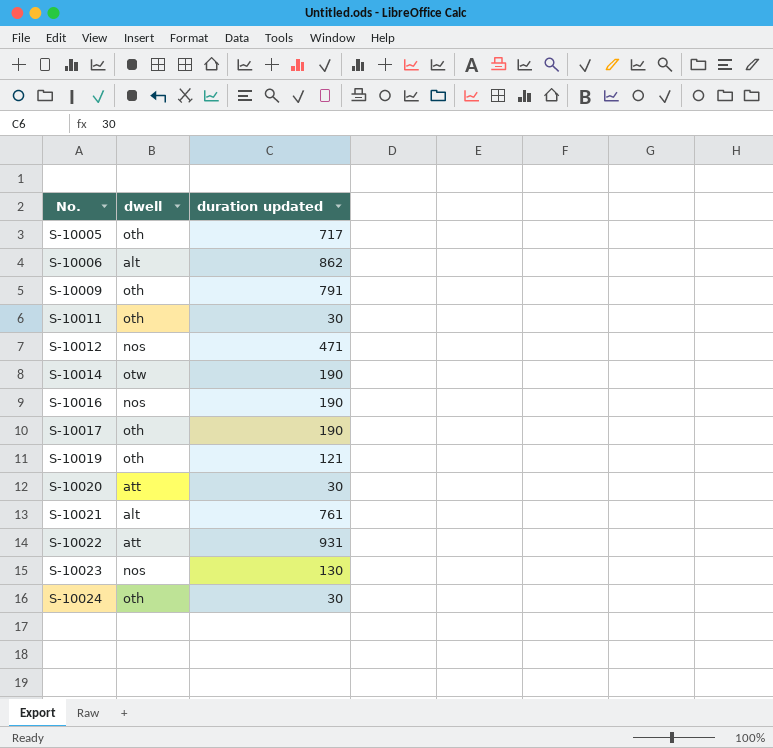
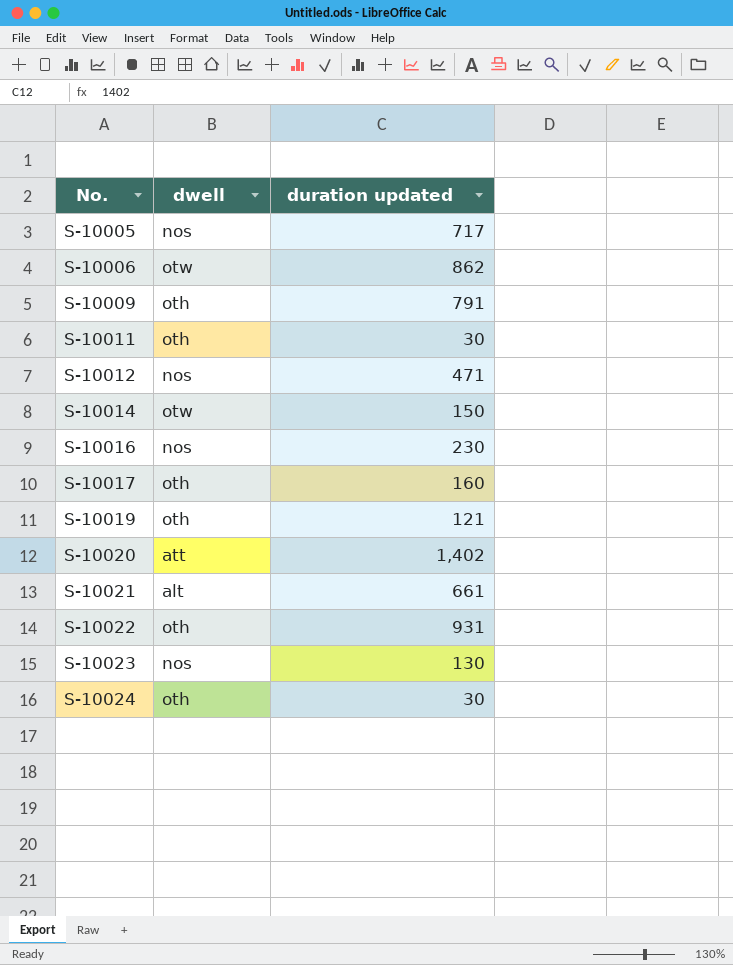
S-10005 | dwell: oth -> nos
S-10006 | dwell: alt -> otw
S-10014 | duration updated: 190 -> 150
S-10016 | duration updated: 190 -> 230
S-10017 | duration updated: 190 -> 160
S-10020 | duration updated: 30 -> 1,402
S-10021 | duration updated: 761 -> 661
S-10022 | dwell: att -> oth

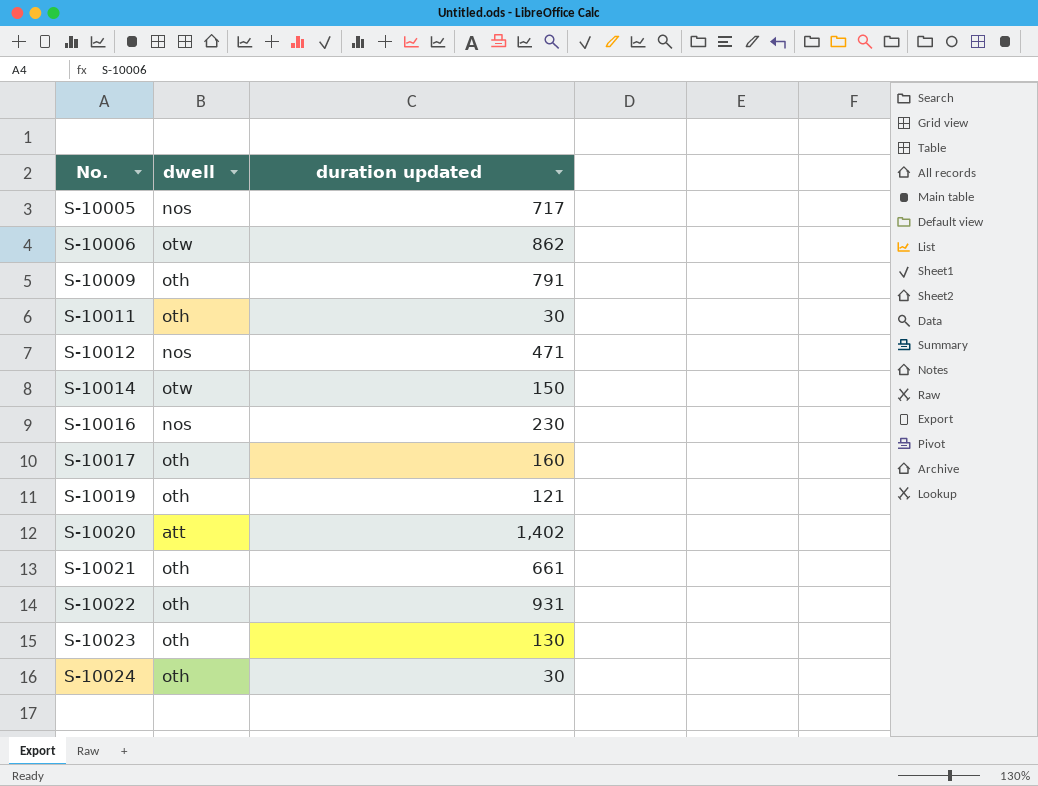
S-10021 | dwell: alt -> oth
S-10023 | dwell: nos -> oth

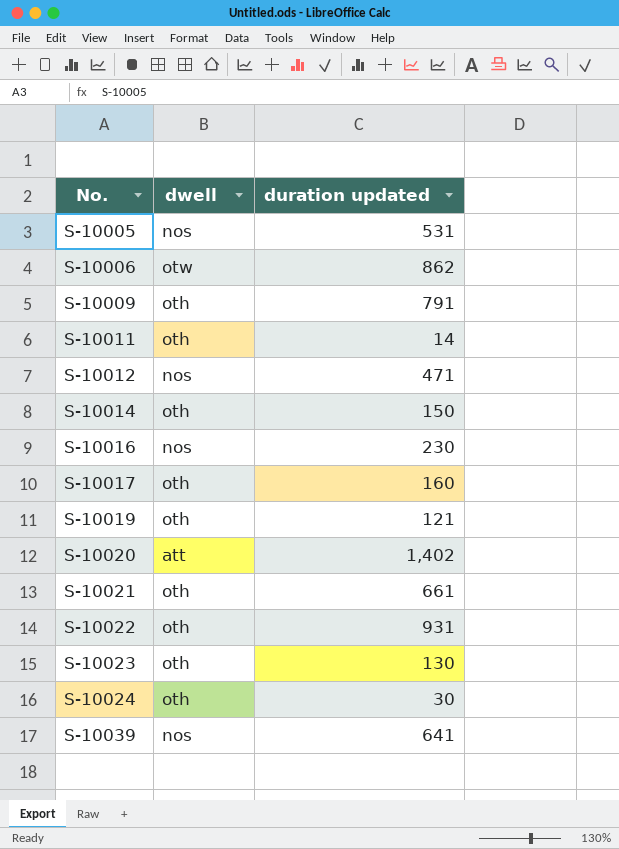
S-10005 | duration updated: 717 -> 531
S-10011 | duration updated: 30 -> 14
S-10014 | dwell: otw -> oth
row S-10039: none -> nos | 641

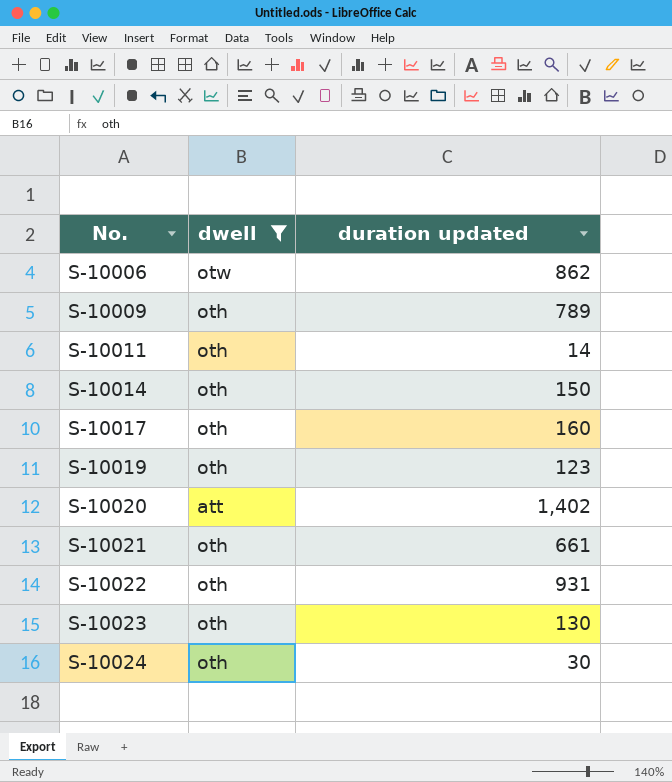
filter: none -> dwell != nos
S-10009 | duration updated: 791 -> 789
S-10019 | duration updated: 121 -> 123

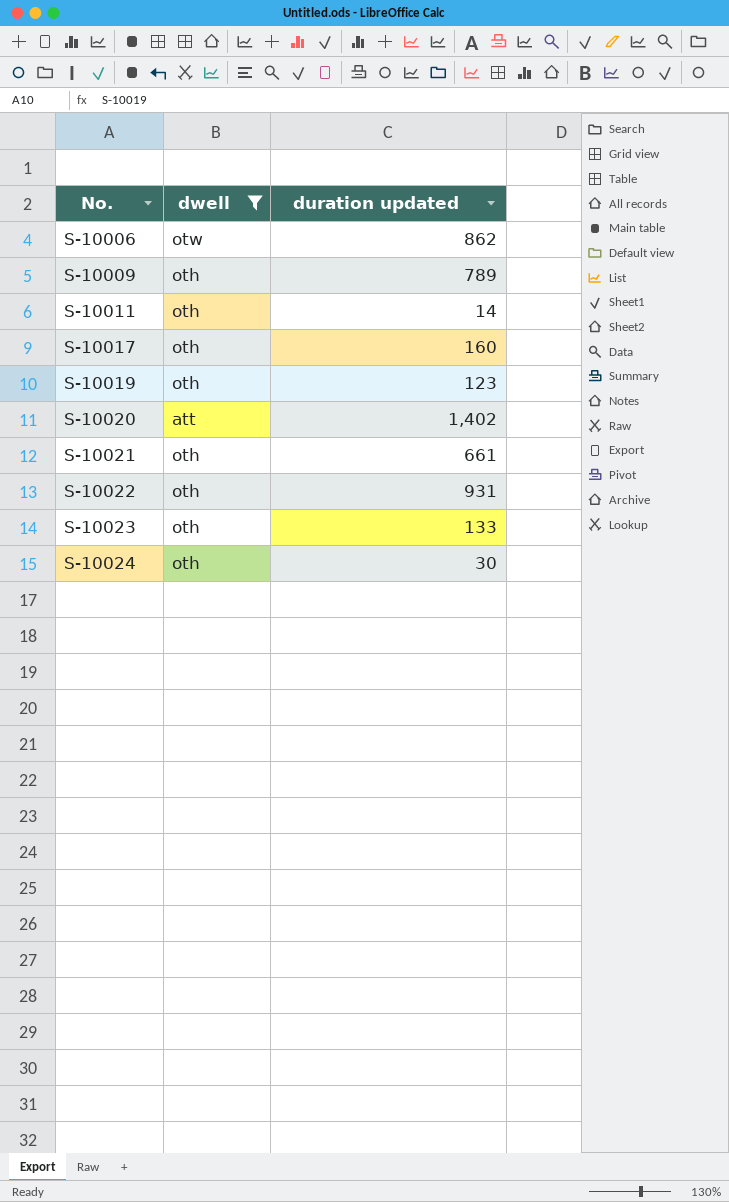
row S-10014: oth | 150 -> none
S-10023 | duration updated: 130 -> 133

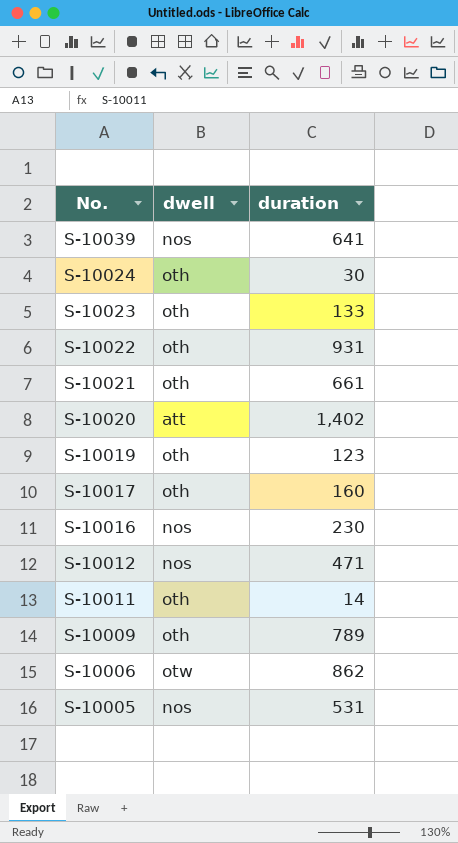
filter: dwell != nos -> none
row order: No. ascending -> No. descending
column name: duration updated -> duration

